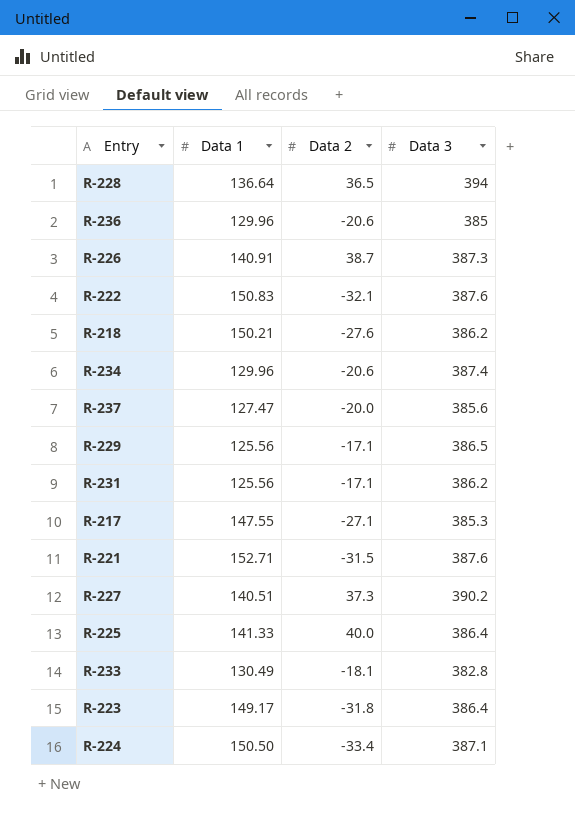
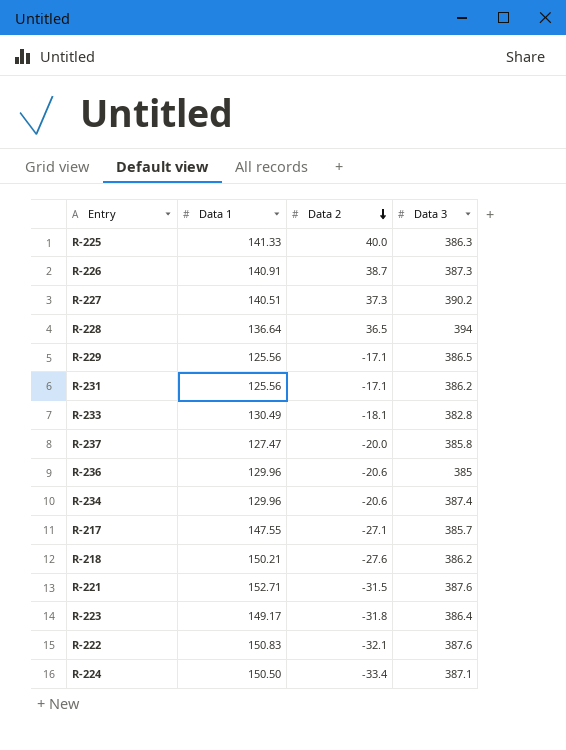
row order: none -> Data 2 descending
R-225 | Data 3: 386.4 -> 386.3
R-237 | Data 3: 385.6 -> 385.8
R-217 | Data 3: 385.3 -> 385.7

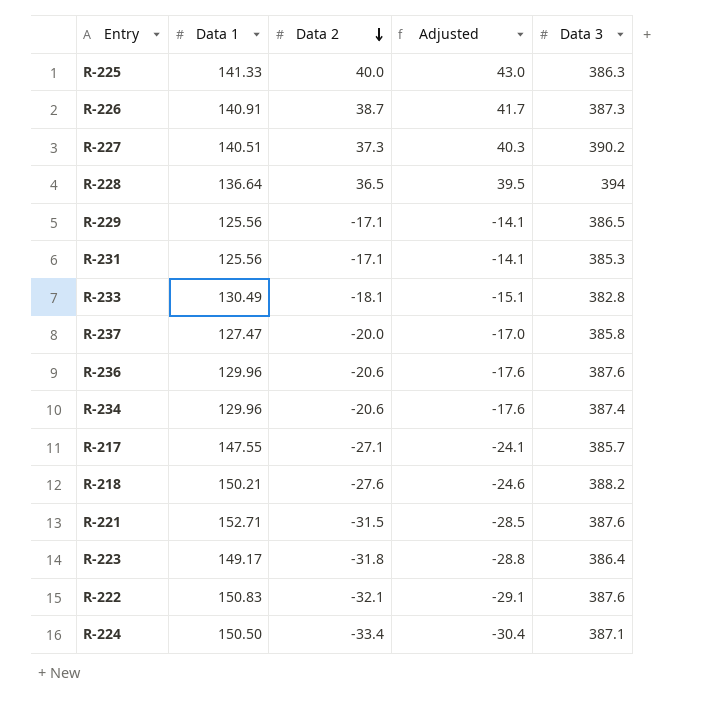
column Adjusted | formula: none -> [Data 2] + 3
R-231 | Data 3: 386.2 -> 385.3
R-236 | Data 3: 385 -> 387.6
R-218 | Data 3: 386.2 -> 388.2

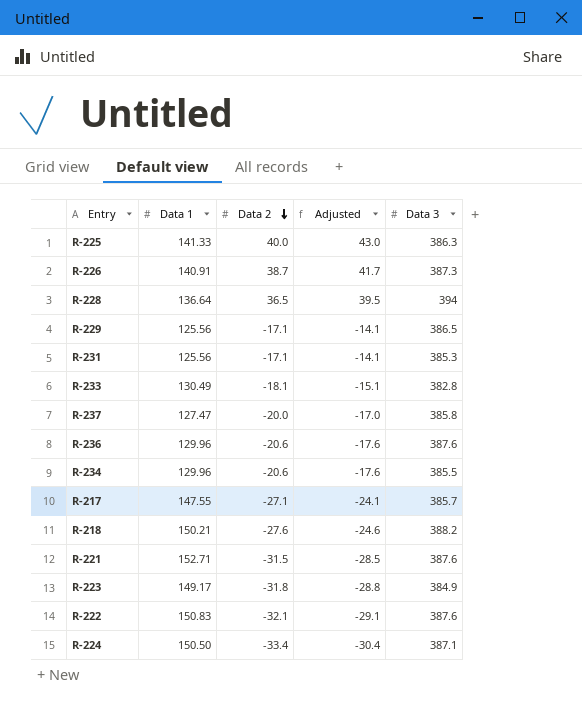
row R-227: 140.51 | 37.3 | 40.3 | 390.2 -> none
R-234 | Data 3: 387.4 -> 385.5
R-223 | Data 3: 386.4 -> 384.9

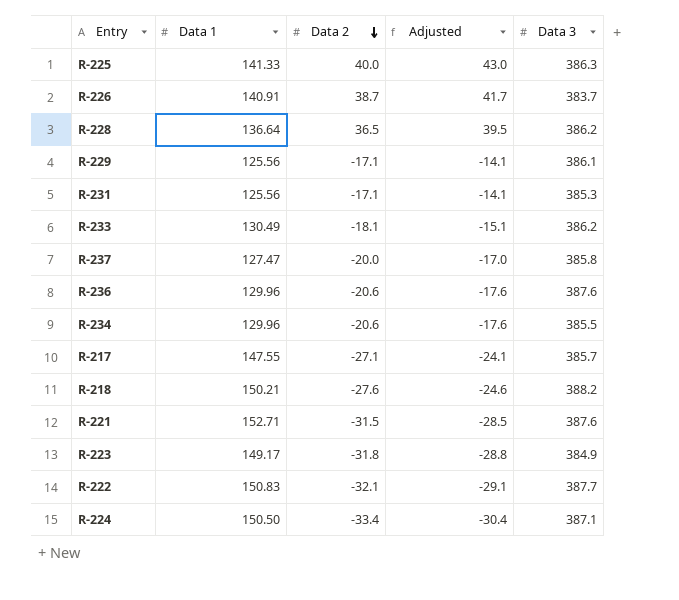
R-226 | Data 3: 387.3 -> 383.7
R-228 | Data 3: 394 -> 386.2
R-229 | Data 3: 386.5 -> 386.1
R-233 | Data 3: 382.8 -> 386.2
R-222 | Data 3: 387.6 -> 387.7

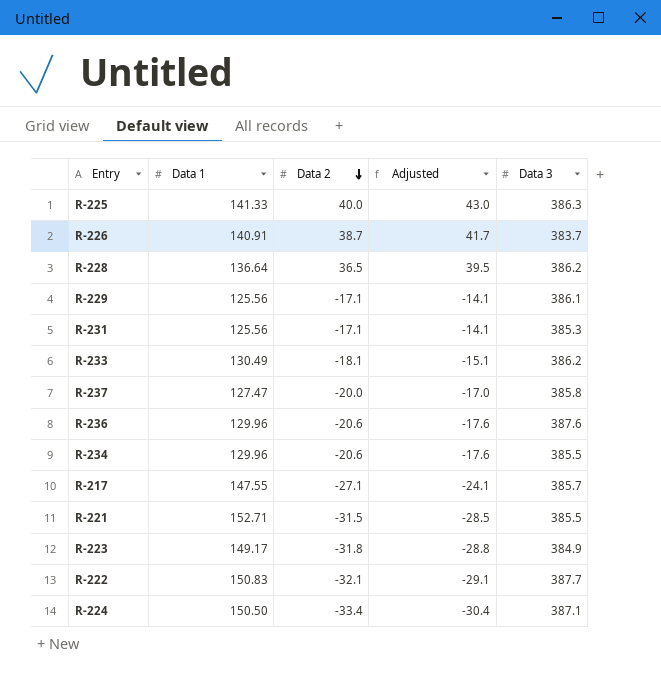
row R-218: 150.21 | -27.6 | -24.6 | 388.2 -> none
R-221 | Data 3: 387.6 -> 385.5

